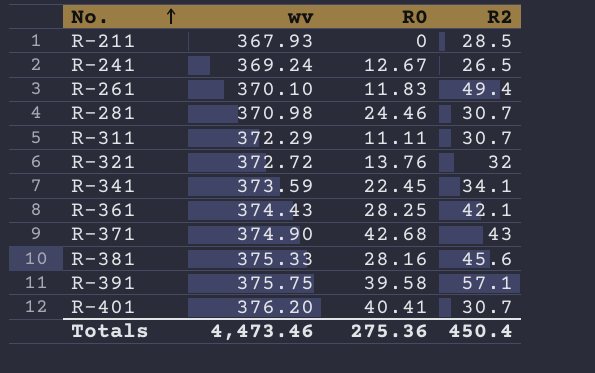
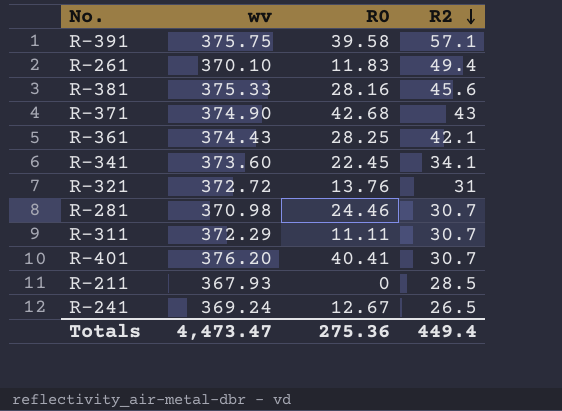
row order: No. ascending -> R2 descending
R-341 | wv: 373.59 -> 373.60
R-321 | R2: 32 -> 31
Totals | wv: 4,473.46 -> 4,473.47
Totals | R2: 450.4 -> 449.4

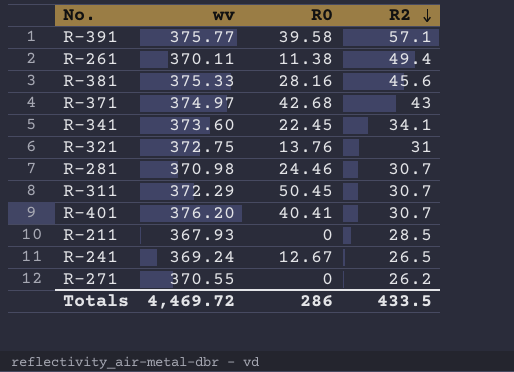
row R-361: 374.43 | 28.25 | 42.1 -> none
R-391 | wv: 375.75 -> 375.77
R-261 | wv: 370.10 -> 370.11
R-261 | R0: 11.83 -> 11.38
R-371 | wv: 374.90 -> 374.97
R-321 | wv: 372.72 -> 372.75
R-311 | R0: 11.11 -> 50.45
row R-271: none -> 370.55 | 0 | 26.2
Totals | wv: 4,473.47 -> 4,469.72
Totals | R0: 275.36 -> 286
Totals | R2: 449.4 -> 433.5

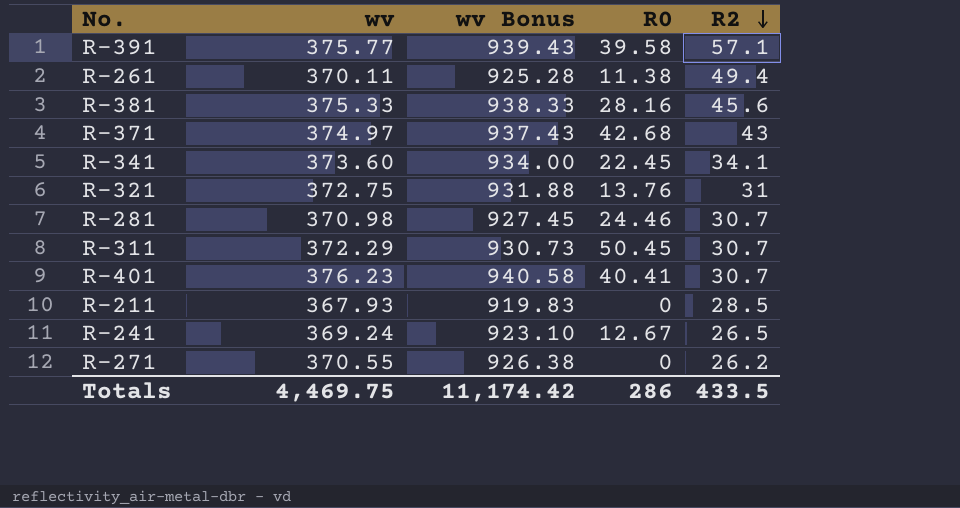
column wv Bonus | formula: none -> [wv] * 2.5
R-401 | wv: 376.20 -> 376.23
Totals | wv: 4,469.72 -> 4,469.75

